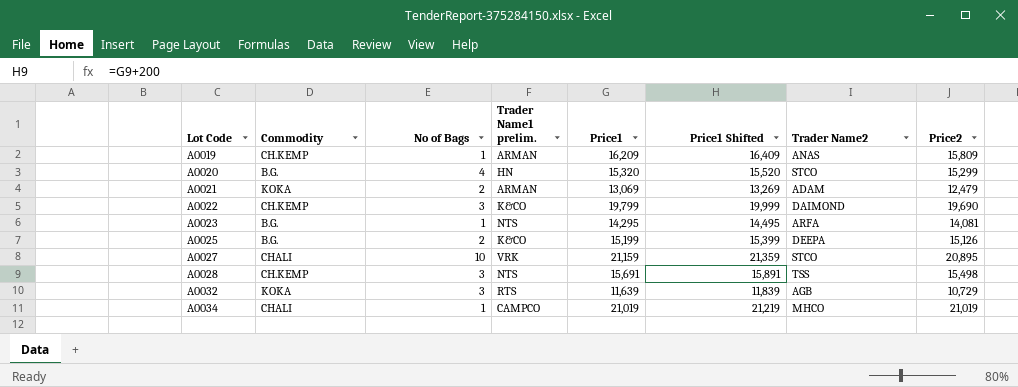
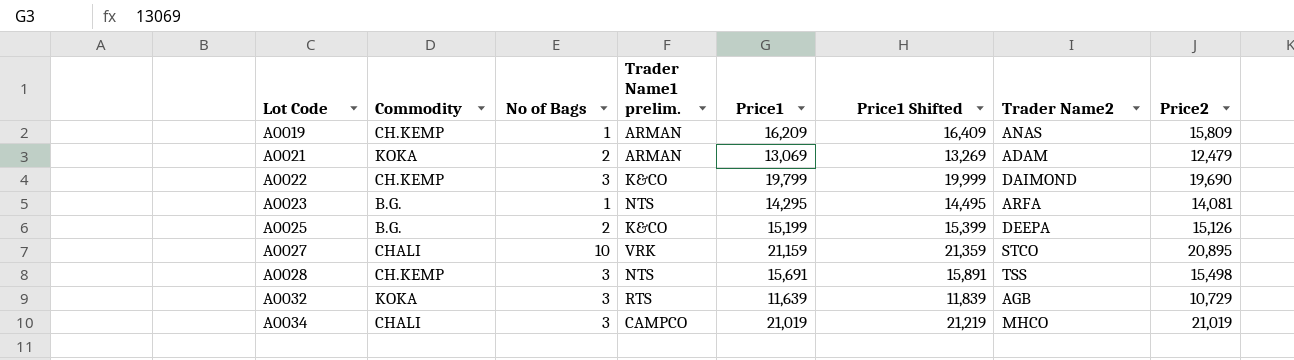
row A0020: B.G. | 4 | HN | 15,320 | 15,520 | STCO | 15,299 -> none
A0034 | No of Bags: 1 -> 3

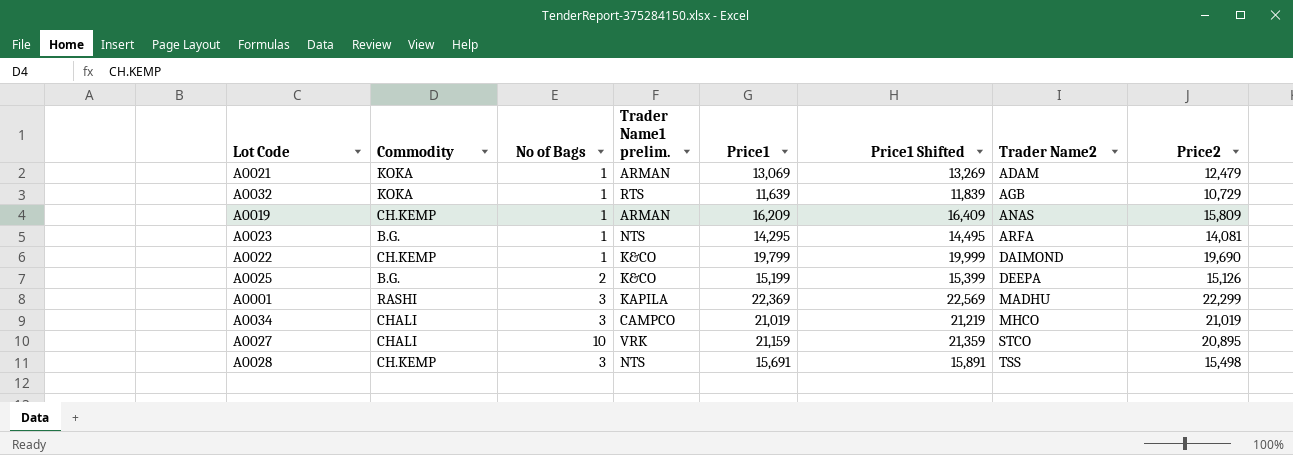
row order: Lot Code ascending -> Trader Name2 ascending
A0021 | No of Bags: 2 -> 1
A0032 | No of Bags: 3 -> 1
A0022 | No of Bags: 3 -> 1
row A0001: none -> RASHI | 3 | KAPILA | 22,369 | 22,569 | MADHU | 22,299

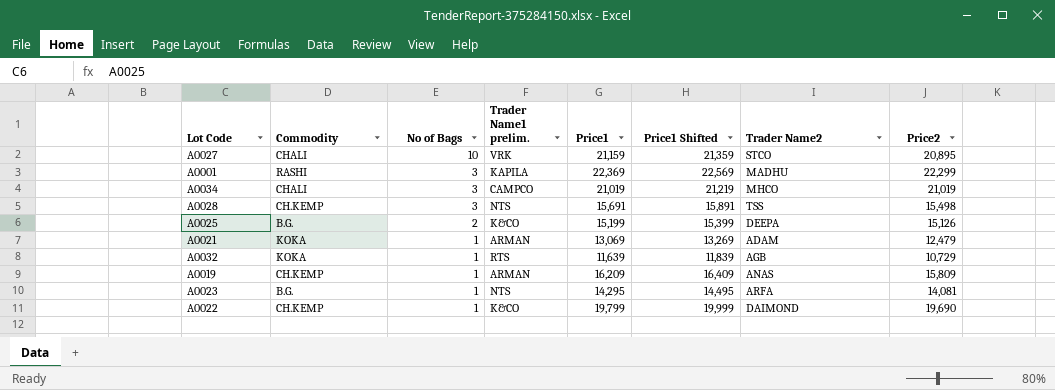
row order: Trader Name2 ascending -> No of Bags descending

